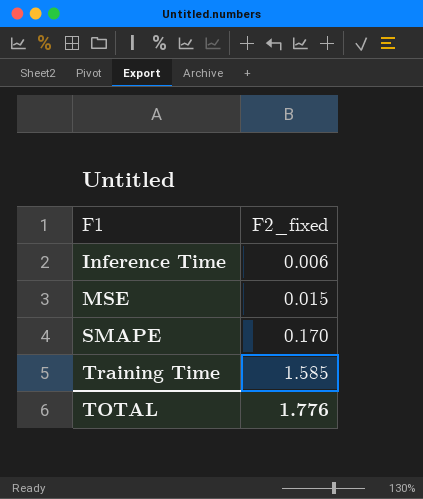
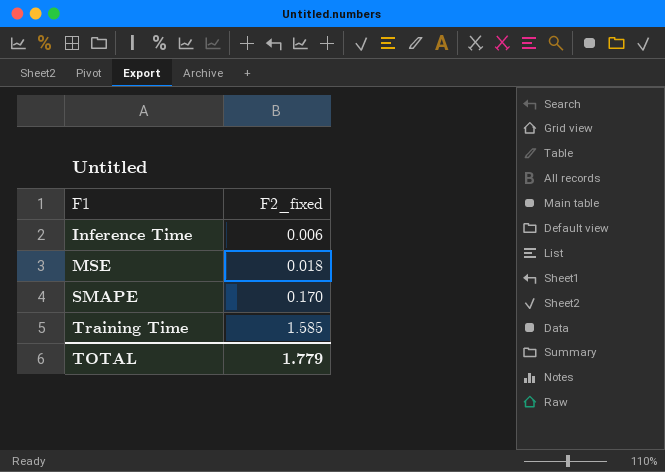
MSE | F2_fixed: 0.015 -> 0.018
TOTAL | F2_fixed: 1.776 -> 1.779

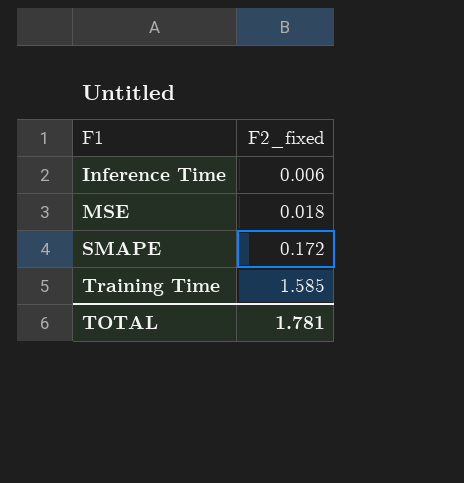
SMAPE | F2_fixed: 0.170 -> 0.172
TOTAL | F2_fixed: 1.779 -> 1.781

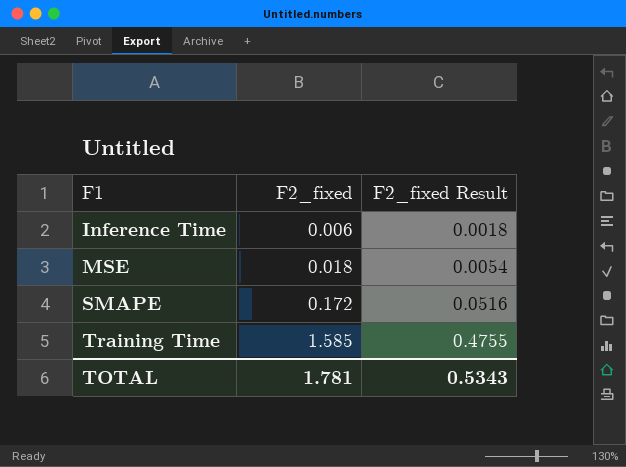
column F2_fixed Result | formula: none -> [F2_fixed] * 0.3

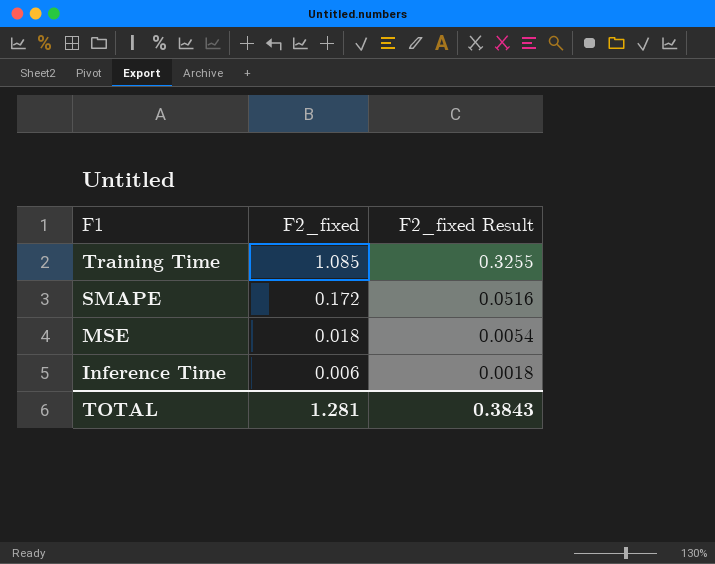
row order: F1 ascending -> F1 descending
Training Time | F2_fixed: 1.585 -> 1.085
Training Time | F2_fixed Result: 0.4755 -> 0.3255
TOTAL | F2_fixed: 1.781 -> 1.281
TOTAL | F2_fixed Result: 0.5343 -> 0.3843

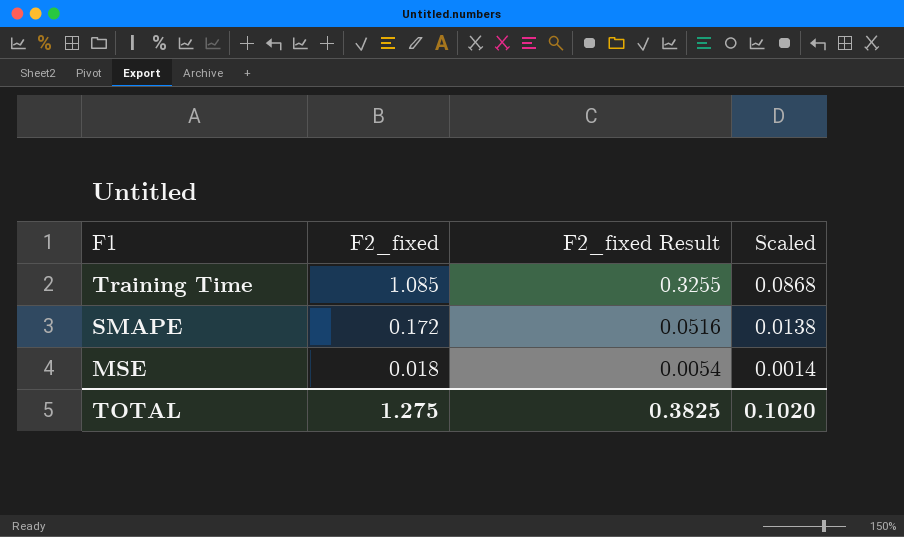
column Scaled | formula: none -> [F2_fixed] * 0.08
row Inference Time: 0.006 | 0.0018 -> none
TOTAL | F2_fixed: 1.281 -> 1.275
TOTAL | F2_fixed Result: 0.3843 -> 0.3825

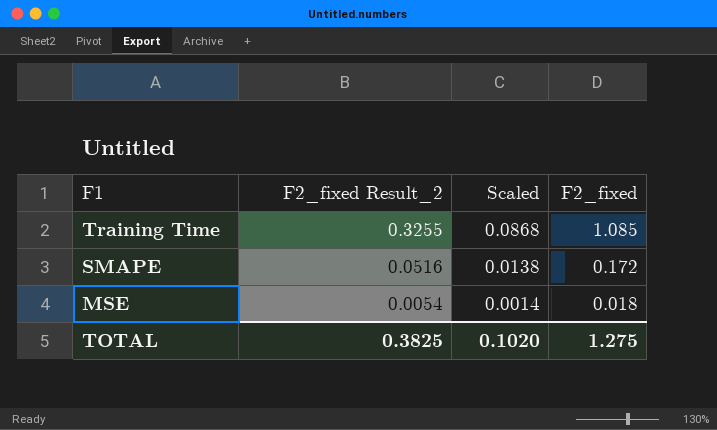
column name: F2_fixed Result -> F2_fixed Result_2
column F2_fixed | position: 2 -> 4

